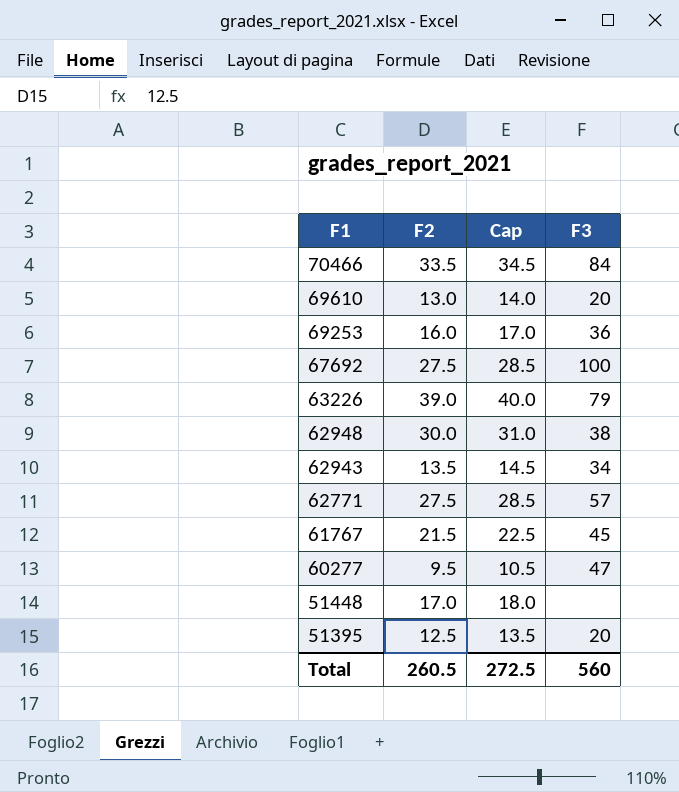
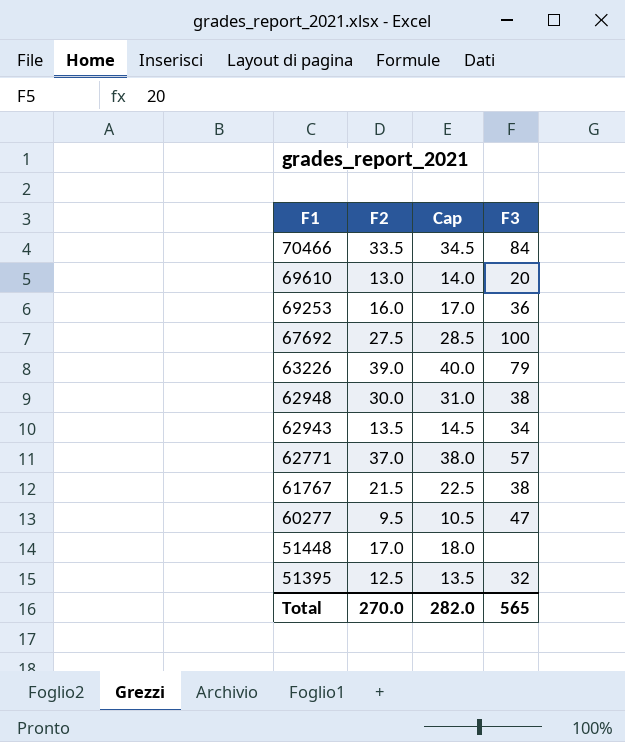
62771 | F2: 27.5 -> 37.0
62771 | Cap: 28.5 -> 38.0
61767 | F3: 45 -> 38
51395 | F3: 20 -> 32
Total | F2: 260.5 -> 270.0
Total | Cap: 272.5 -> 282.0
Total | F3: 560 -> 565

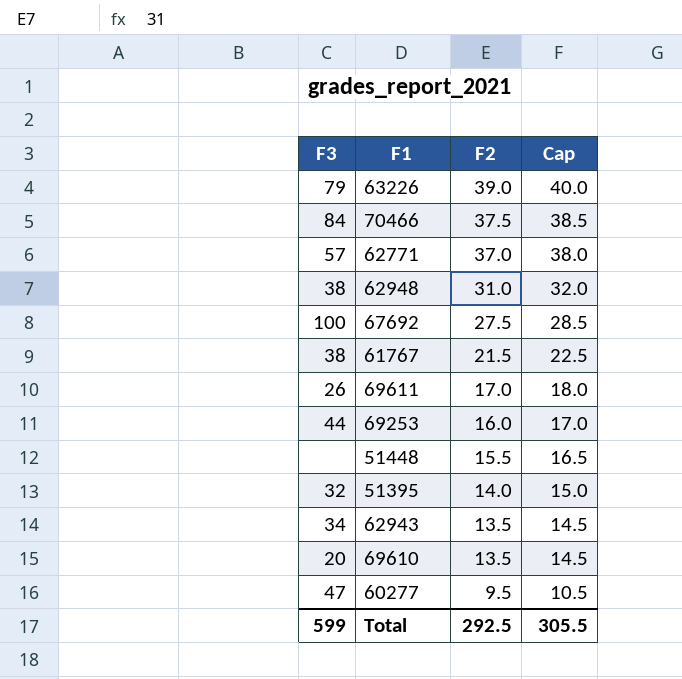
row order: F1 descending -> F2 descending
column F3 | position: 4 -> 1
70466 | F2: 33.5 -> 37.5
70466 | Cap: 34.5 -> 38.5
62948 | F2: 30.0 -> 31.0
62948 | Cap: 31.0 -> 32.0
row 69611: none -> 26 | 17.0 | 18.0
69253 | F3: 36 -> 44
51448 | F2: 17.0 -> 15.5
51448 | Cap: 18.0 -> 16.5
51395 | F2: 12.5 -> 14.0
51395 | Cap: 13.5 -> 15.0
69610 | F2: 13.0 -> 13.5
69610 | Cap: 14.0 -> 14.5
Total | F3: 565 -> 599
Total | F2: 270.0 -> 292.5
Total | Cap: 282.0 -> 305.5

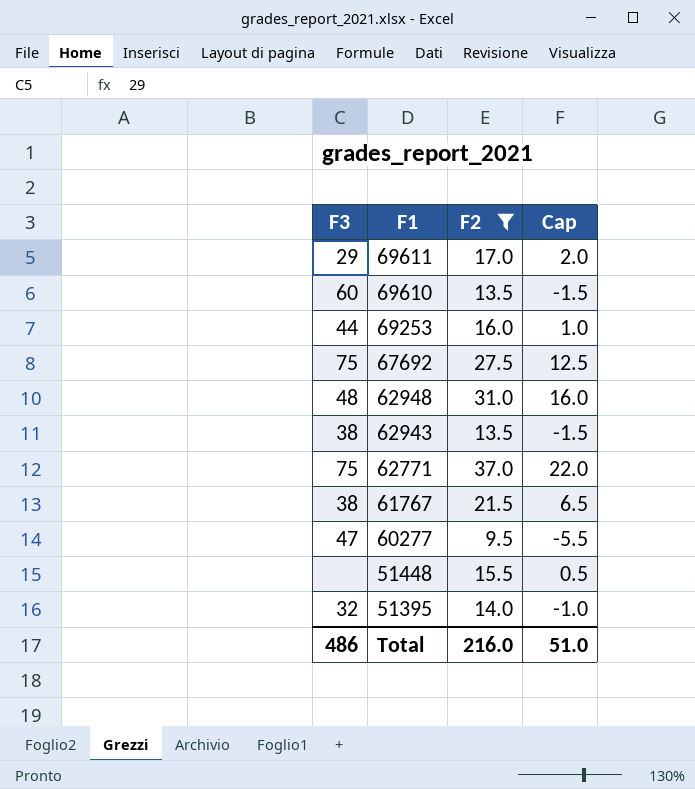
filter: none -> F2 <= 37.0
row order: F2 descending -> F1 descending
column Cap | formula: [F2] + 1 -> [F2] - 15
69611 | F3: 26 -> 29
69610 | F3: 20 -> 60
67692 | F3: 100 -> 75
62948 | F3: 38 -> 48
62943 | F3: 34 -> 38
62771 | F3: 57 -> 75
Total | F3: 599 -> 486
Total | F2: 292.5 -> 216.0
Total | Cap: 305.5 -> 51.0

